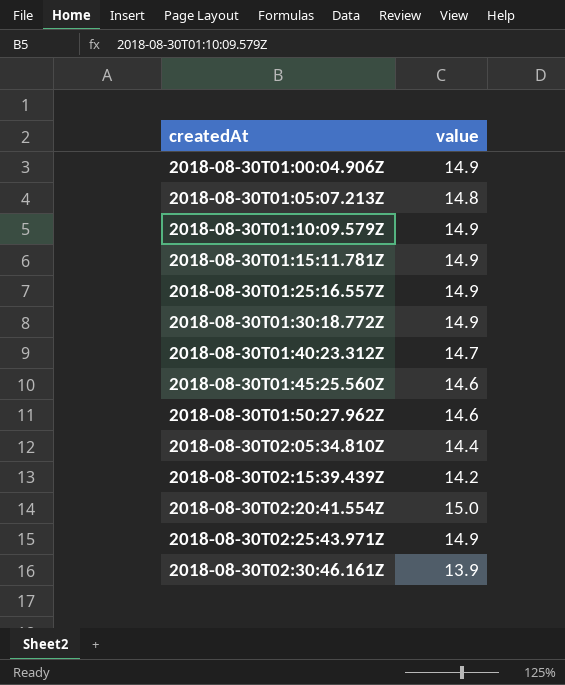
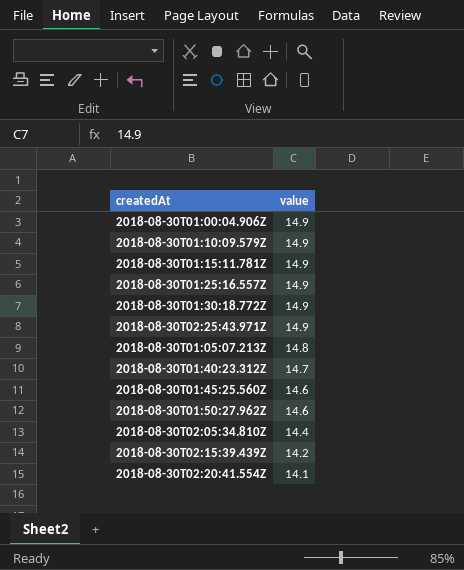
row order: createdAt ascending -> value descending
row 2018-08-30T02:30:46.161Z: 13.9 -> none
2018-08-30T02:20:41.554Z | value: 15.0 -> 14.1

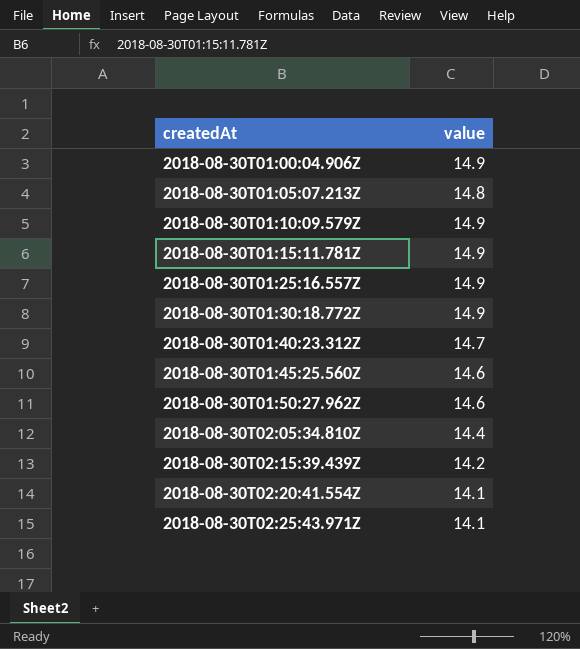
row order: value descending -> createdAt ascending
2018-08-30T02:25:43.971Z | value: 14.9 -> 14.1

